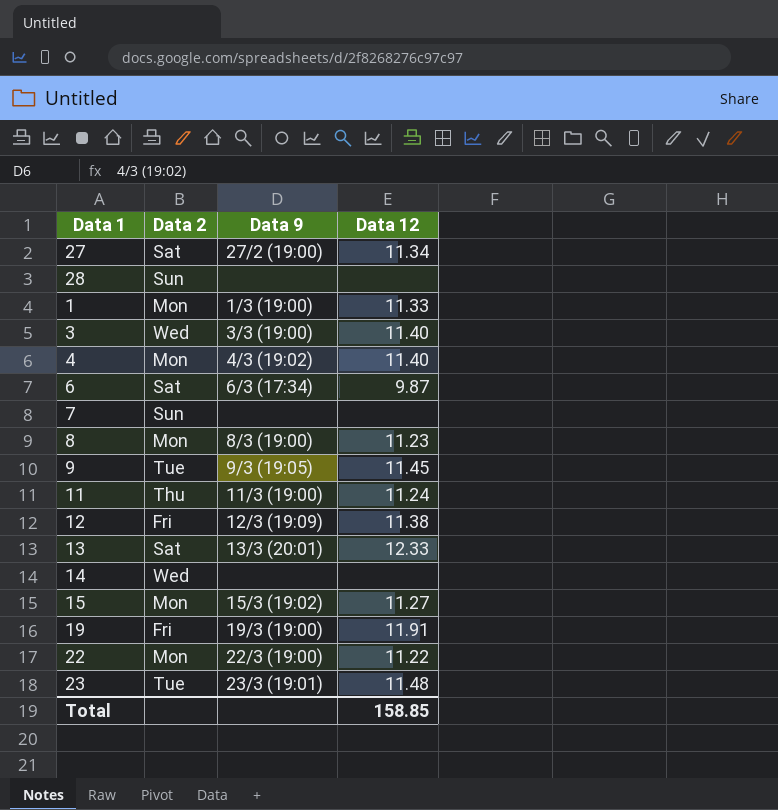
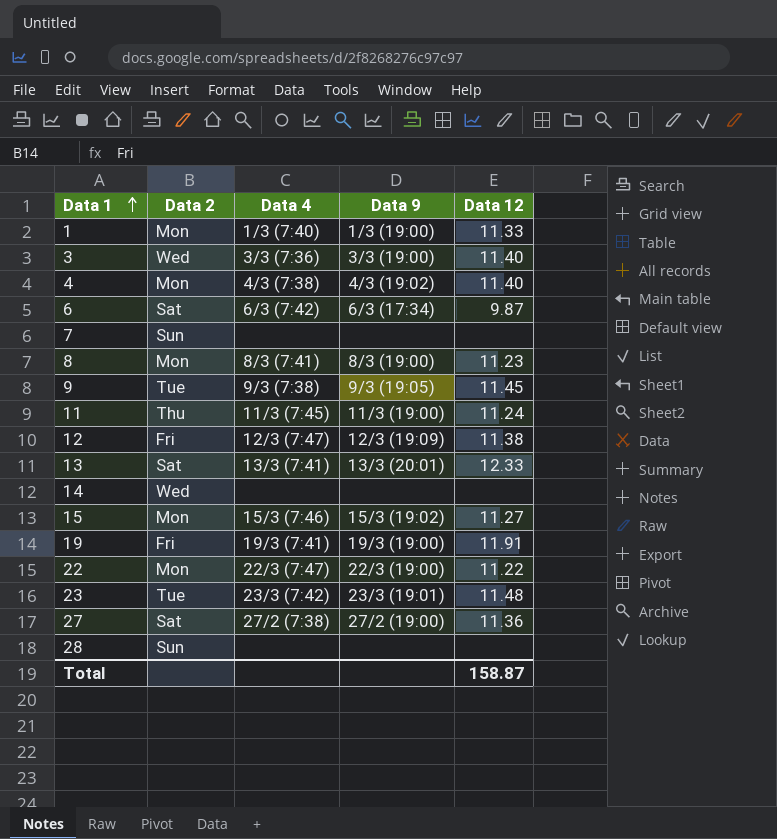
row order: none -> Data 1 ascending
column Data 4 | position: none -> 3
27 | Data 12: 11.34 -> 11.36
Total | Data 12: 158.85 -> 158.87

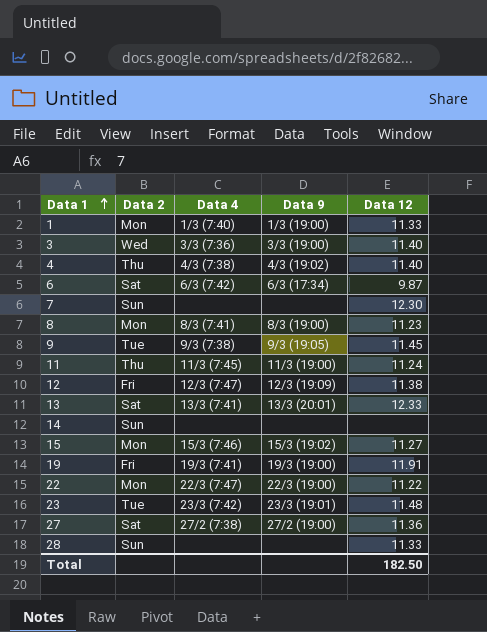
4 | Data 2: Mon -> Thu
7 | Data 12: none -> 12.30
14 | Data 2: Wed -> Sun
28 | Data 12: none -> 11.33
Total | Data 12: 158.87 -> 182.50

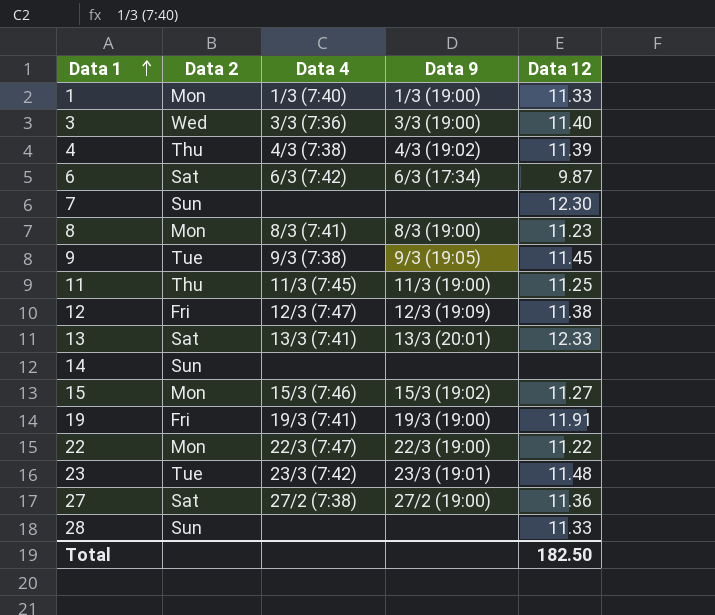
4 | Data 12: 11.40 -> 11.39
11 | Data 12: 11.24 -> 11.25

